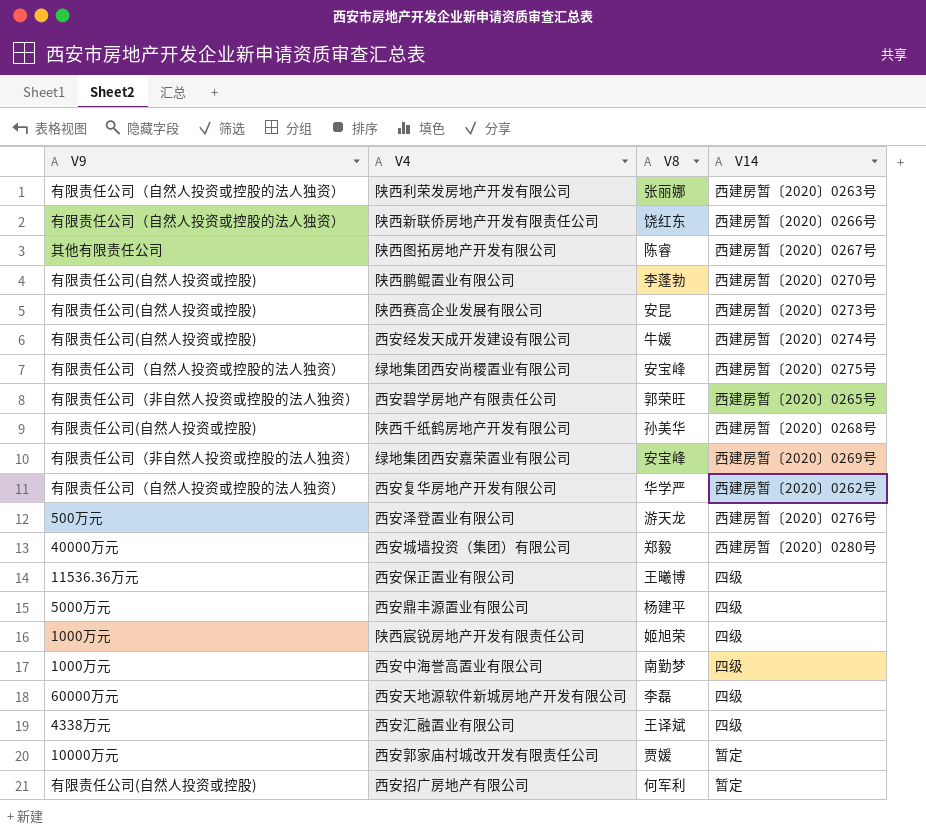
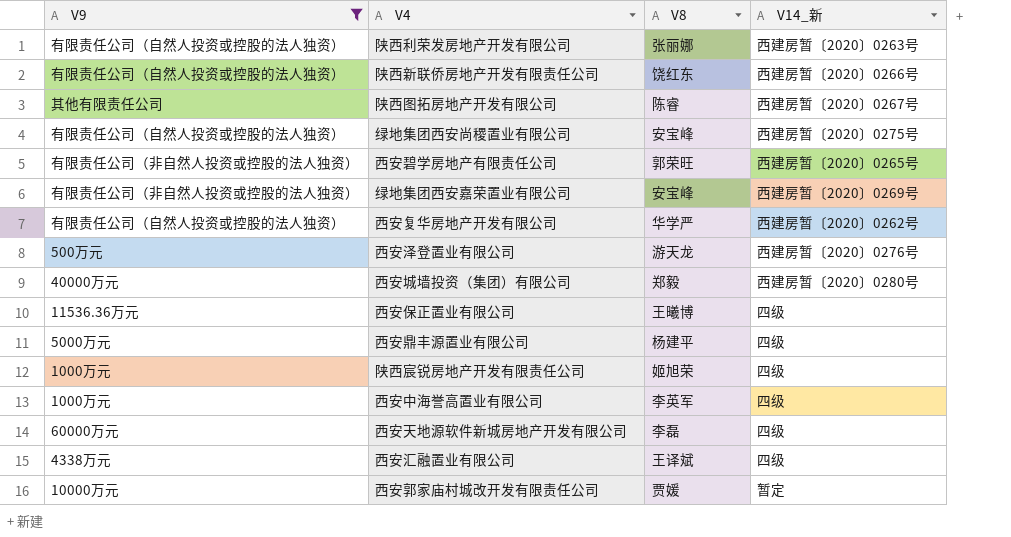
filter: none -> V9 != 有限责任公司(自然人投资或控股)
column name: V14 -> V14_新
西安中海誉高置业有限公司 | V8: 南勤梦 -> 李英军

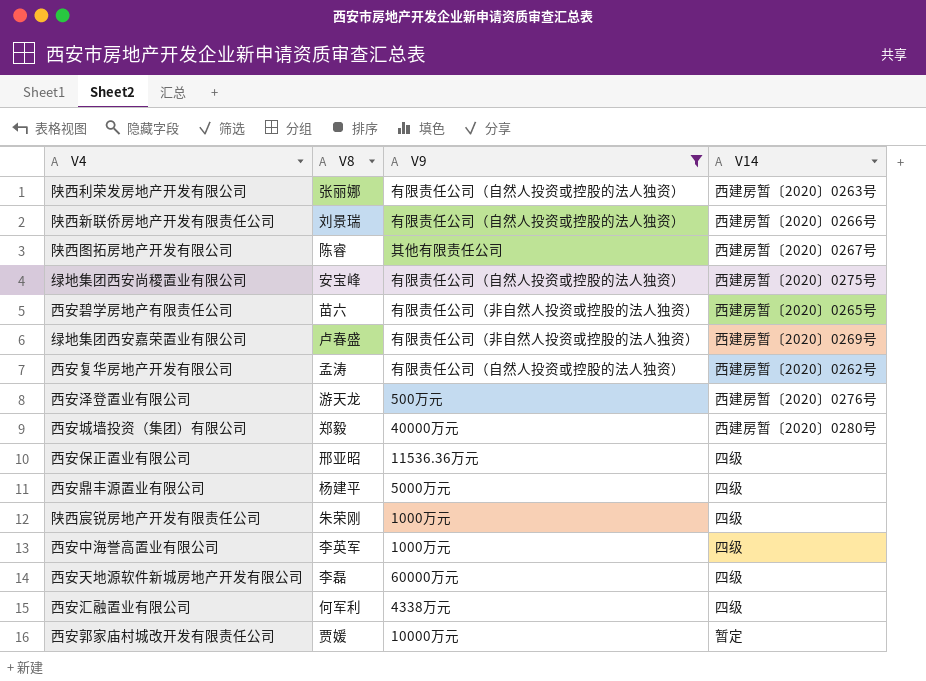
column V9 | position: 1 -> 3
column name: V14_新 -> V14
陕西新联侨房地产开发有限责任公司 | V8: 饶红东 -> 刘景瑞
西安碧学房地产有限责任公司 | V8: 郭荣旺 -> 苗六
绿地集团西安嘉荣置业有限公司 | V8: 安宝峰 -> 卢春盛
西安复华房地产开发有限公司 | V8: 华学严 -> 孟涛
西安保正置业有限公司 | V8: 王曦博 -> 邢亚昭
陕西宸锐房地产开发有限责任公司 | V8: 姬旭荣 -> 朱荣刚
西安汇融置业有限公司 | V8: 王译斌 -> 何军利

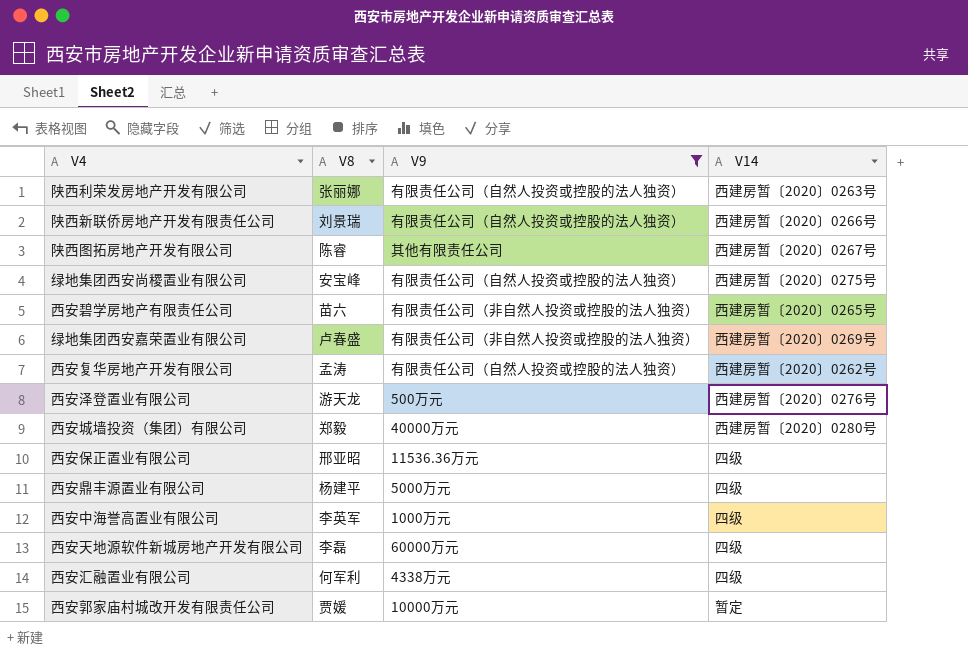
row 陕西宸锐房地产开发有限责任公司: 朱荣刚 | 1000万元 | 四级 -> none

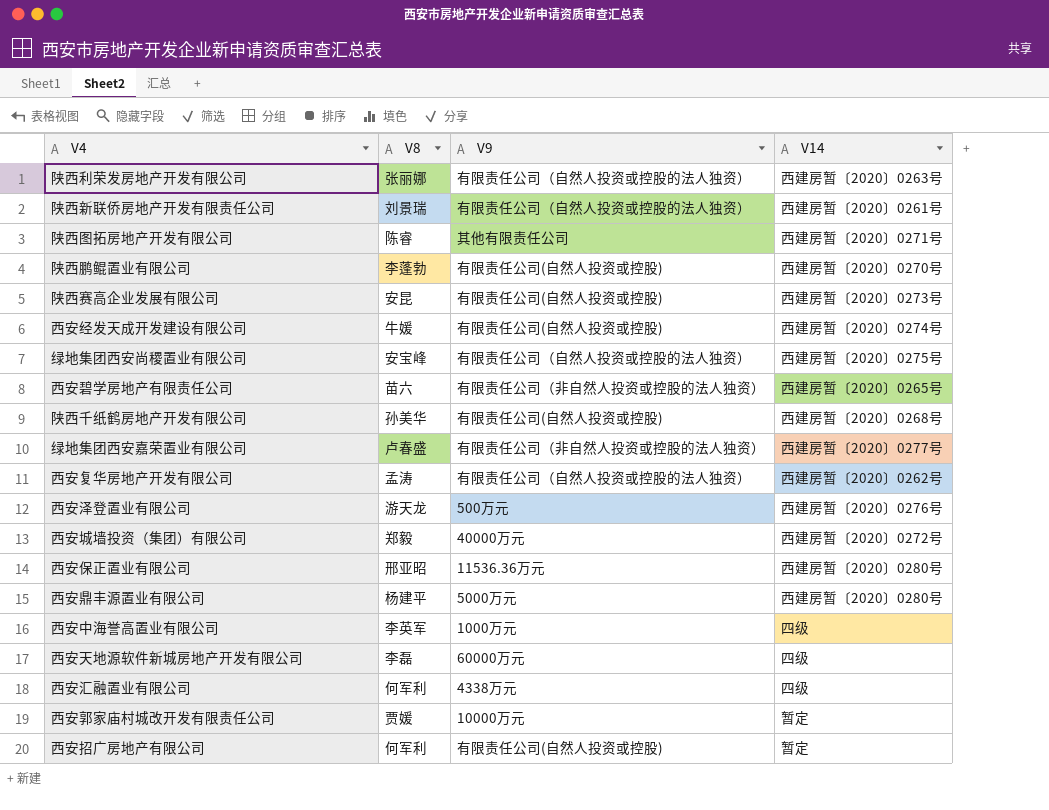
filter: V9 != 有限责任公司(自然人投资或控股) -> none
陕西新联侨房地产开发有限责任公司 | V14: 西建房暂〔2020〕0266号 -> 西建房暂〔2020〕0261号
陕西图拓房地产开发有限公司 | V14: 西建房暂〔2020〕0267号 -> 西建房暂〔2020〕0271号
绿地集团西安嘉荣置业有限公司 | V14: 西建房暂〔2020〕0269号 -> 西建房暂〔2020〕0277号
西安城墙投资（集团）有限公司 | V14: 西建房暂〔2020〕0280号 -> 西建房暂〔2020〕0272号
西安保正置业有限公司 | V14: 四级 -> 西建房暂〔2020〕0280号
西安鼎丰源置业有限公司 | V14: 四级 -> 西建房暂〔2020〕0280号

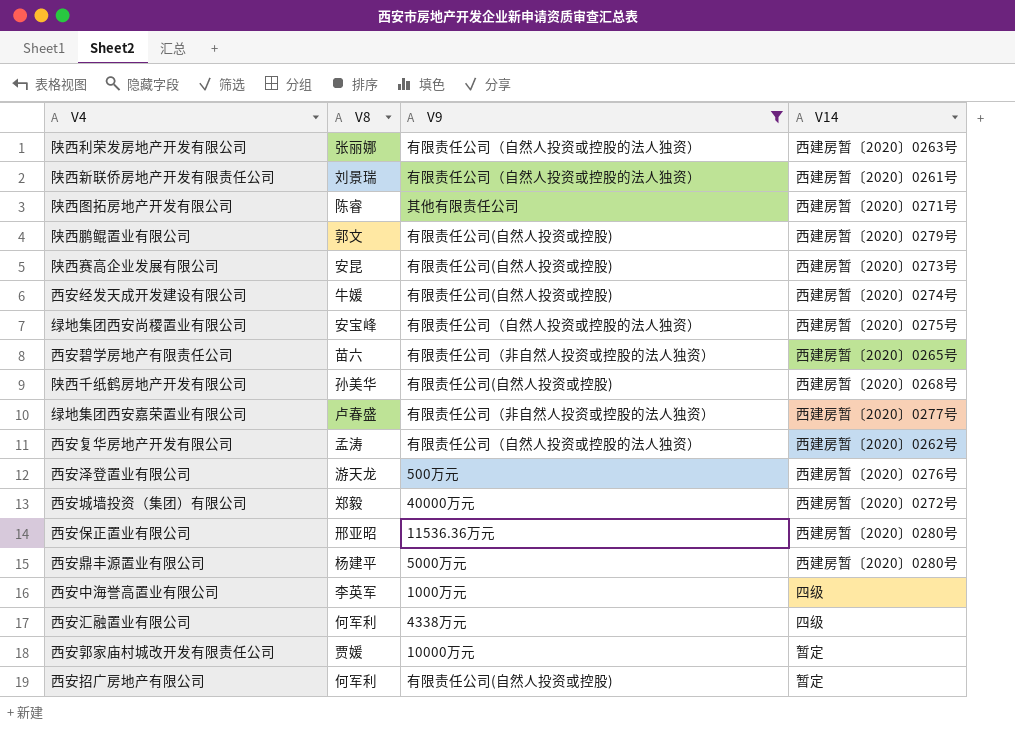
filter: none -> V9 != 60000万元
陕西鹏鲲置业有限公司 | V8: 李蓬勃 -> 郭文
陕西鹏鲲置业有限公司 | V14: 西建房暂〔2020〕0270号 -> 西建房暂〔2020〕0279号

